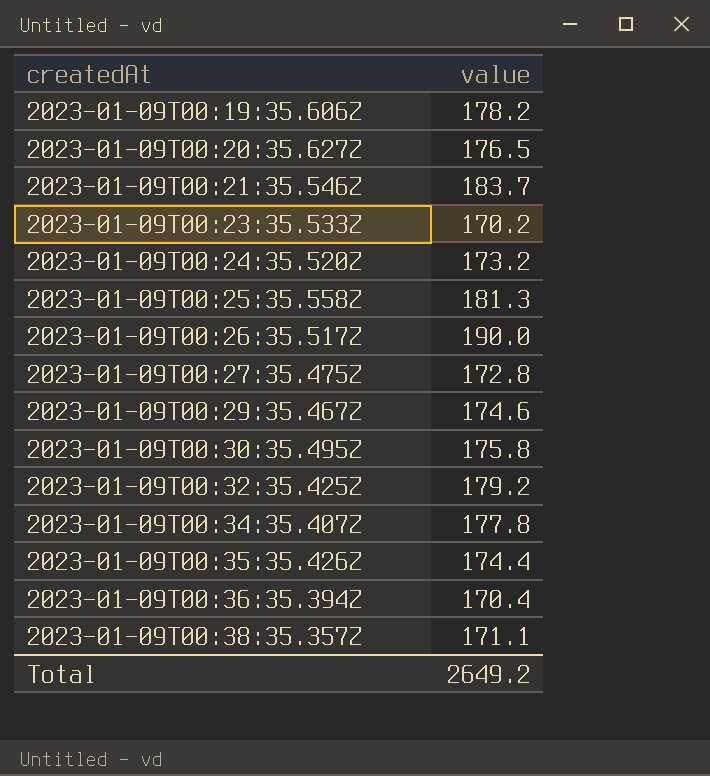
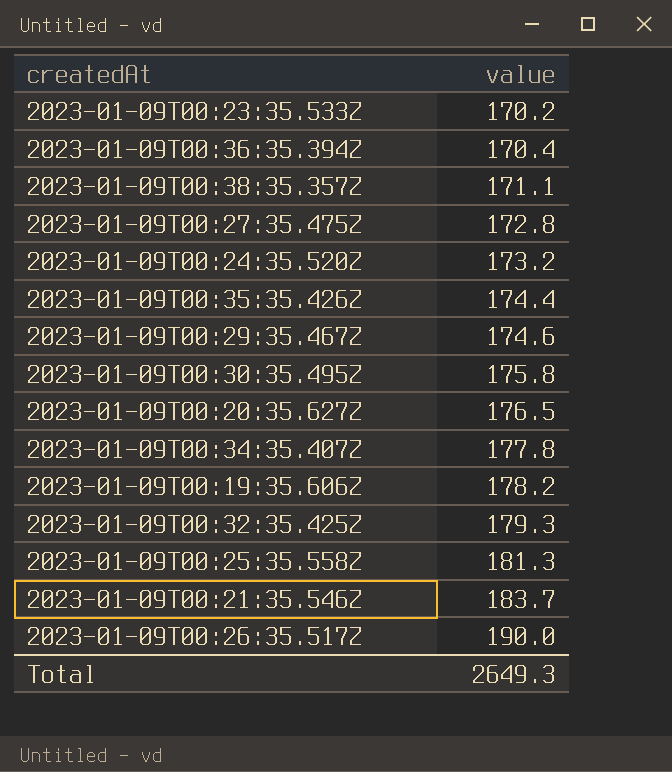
row order: createdAt ascending -> value ascending
2023-01-09T00:32:35.425Z | value: 179.2 -> 179.3
Total | value: 2649.2 -> 2649.3

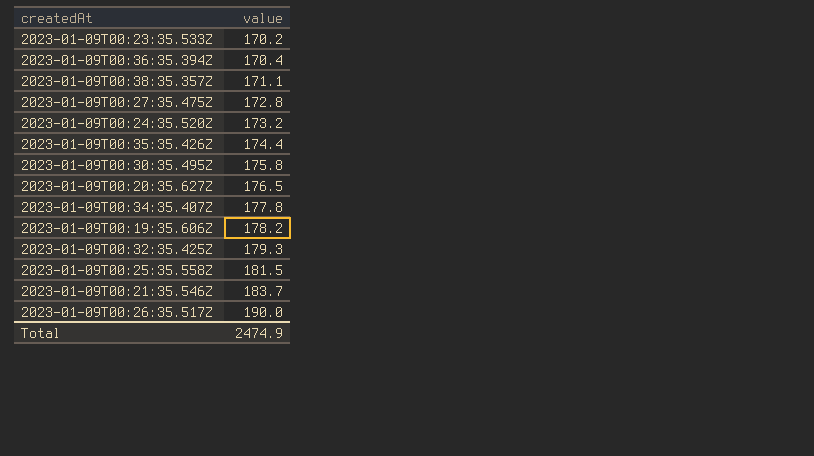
row 2023-01-09T00:29:35.467Z: 174.6 -> none
2023-01-09T00:25:35.558Z | value: 181.3 -> 181.5
Total | value: 2649.3 -> 2474.9

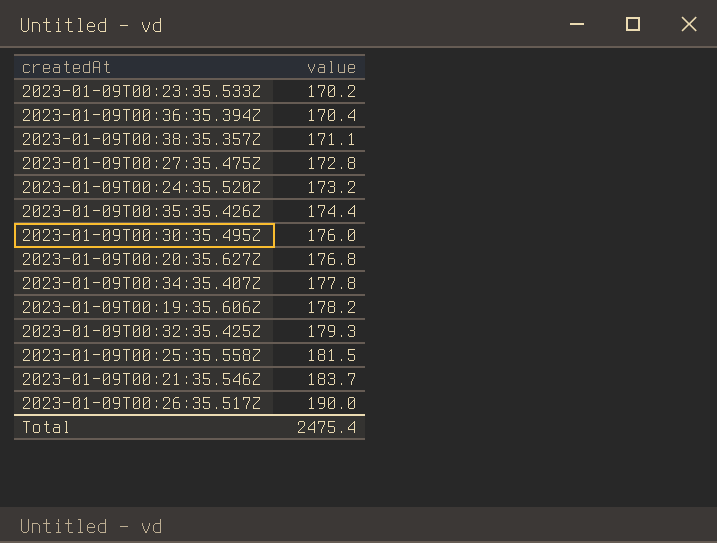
2023-01-09T00:30:35.495Z | value: 175.8 -> 176.0
2023-01-09T00:20:35.627Z | value: 176.5 -> 176.8
Total | value: 2474.9 -> 2475.4

